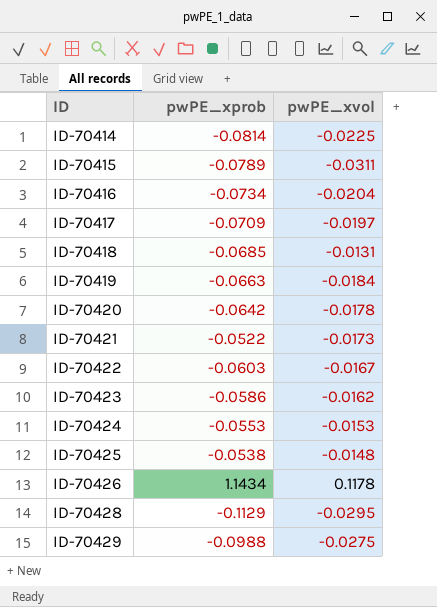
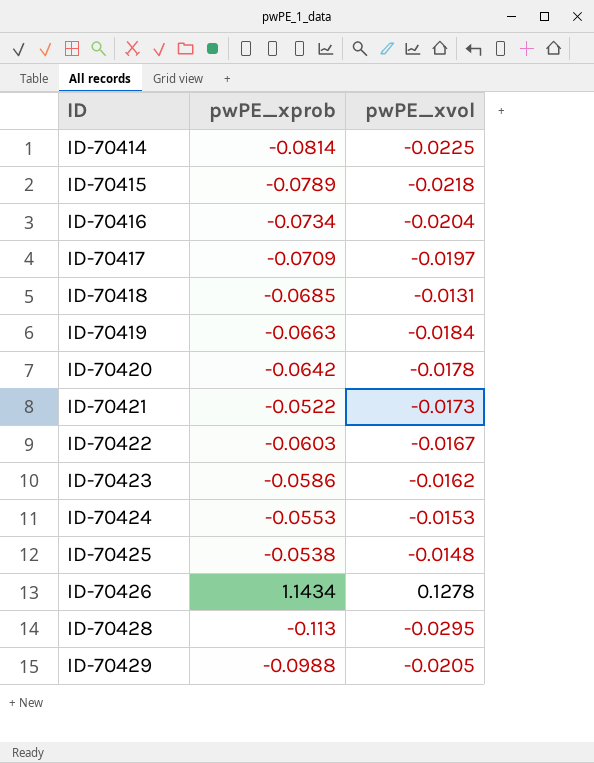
ID-70415 | pwPE_xvol: -0.0311 -> -0.0218
ID-70426 | pwPE_xvol: 0.1178 -> 0.1278
ID-70428 | pwPE_xprob: -0.1129 -> -0.113
ID-70429 | pwPE_xvol: -0.0275 -> -0.0205

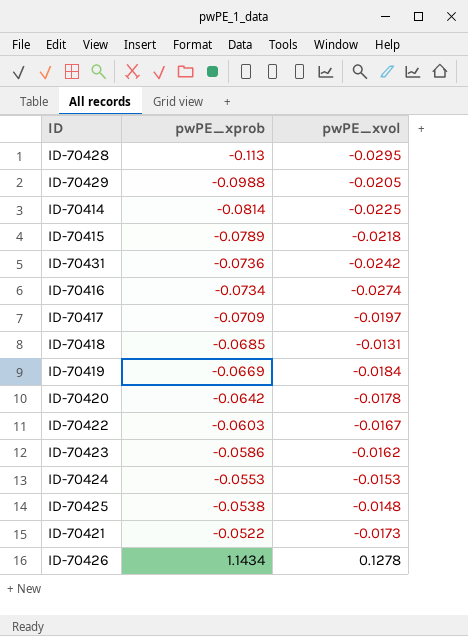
row order: ID ascending -> pwPE_xprob ascending
row ID-70431: none -> -0.0736 | -0.0242
ID-70416 | pwPE_xvol: -0.0204 -> -0.0274
ID-70419 | pwPE_xprob: -0.0663 -> -0.0669

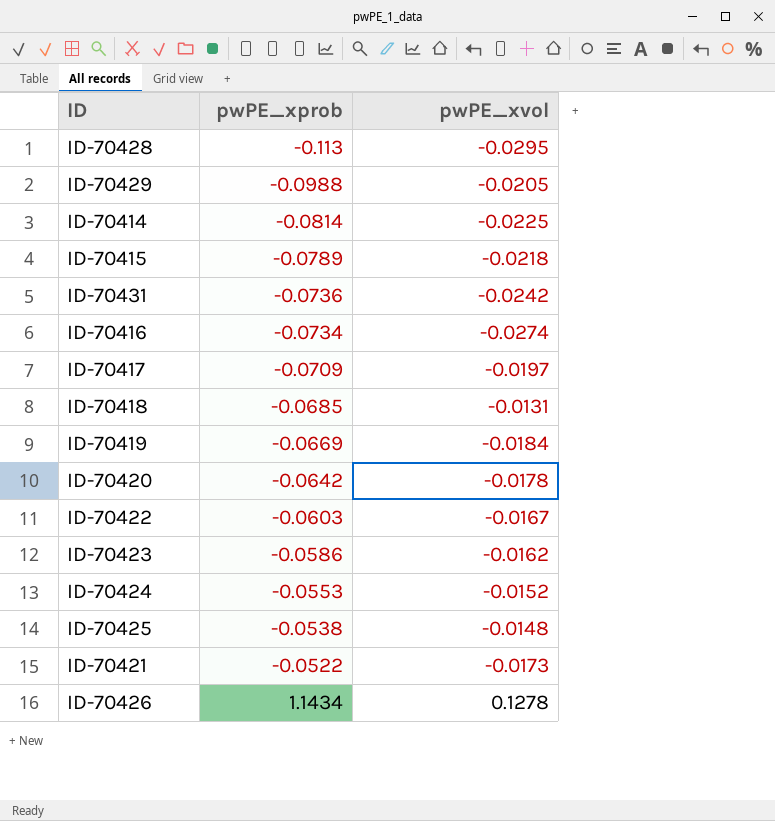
ID-70424 | pwPE_xvol: -0.0153 -> -0.0152

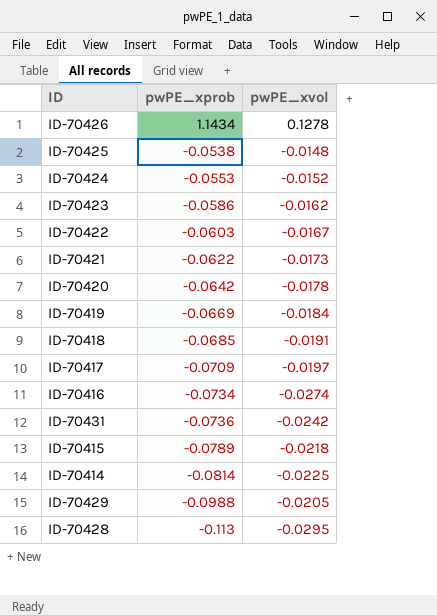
row order: pwPE_xprob ascending -> pwPE_xprob descending
ID-70421 | pwPE_xprob: -0.0522 -> -0.0622
ID-70418 | pwPE_xvol: -0.0131 -> -0.0191

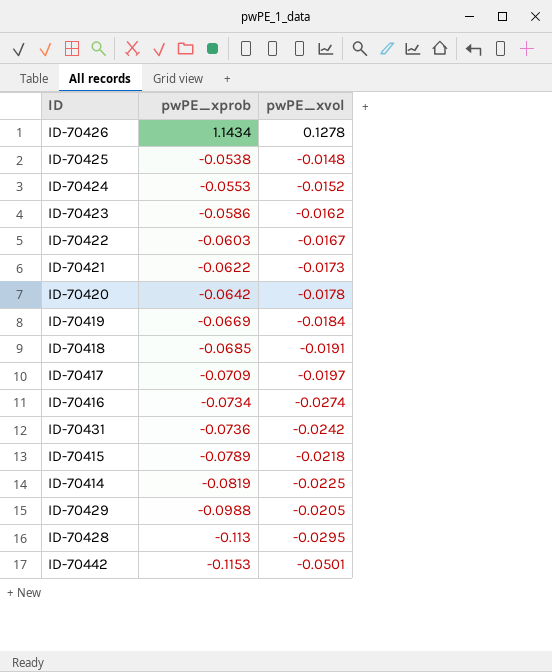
ID-70414 | pwPE_xprob: -0.0814 -> -0.0819
row ID-70442: none -> -0.1153 | -0.0501

